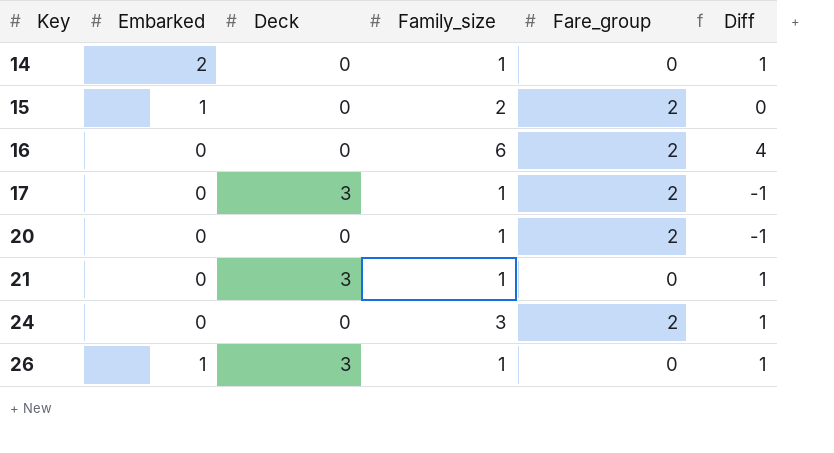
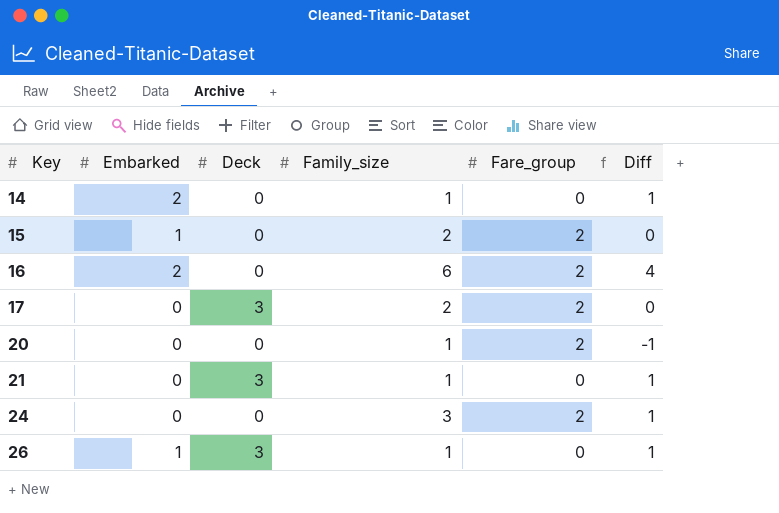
16 | Embarked: 0 -> 2
17 | Family_size: 1 -> 2
17 | Diff: -1 -> 0

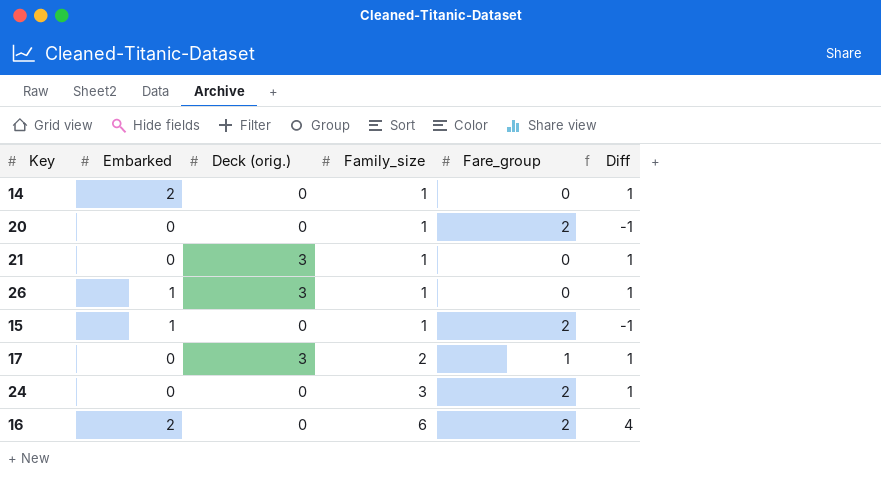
row order: Key ascending -> Family_size ascending
column name: Deck -> Deck (orig.)
15 | Family_size: 2 -> 1
15 | Diff: 0 -> -1
17 | Fare_group: 2 -> 1
17 | Diff: 0 -> 1

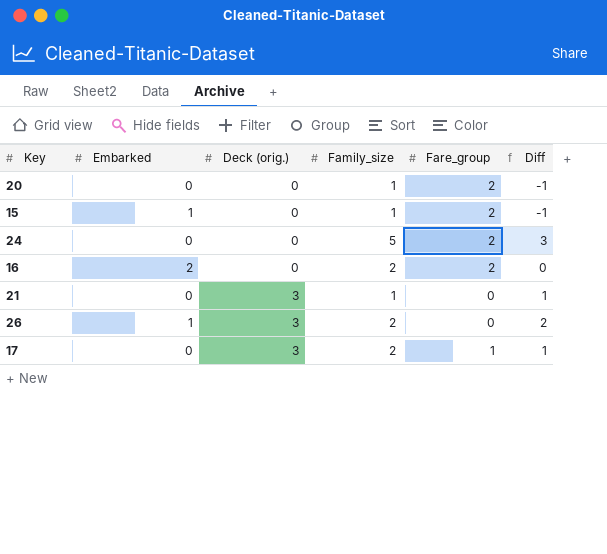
row order: Family_size ascending -> Deck (orig.) ascending
row 14: 2 | 0 | 1 | 0 | 1 -> none
24 | Family_size: 3 -> 5
24 | Diff: 1 -> 3
16 | Family_size: 6 -> 2
16 | Diff: 4 -> 0
26 | Family_size: 1 -> 2
26 | Diff: 1 -> 2

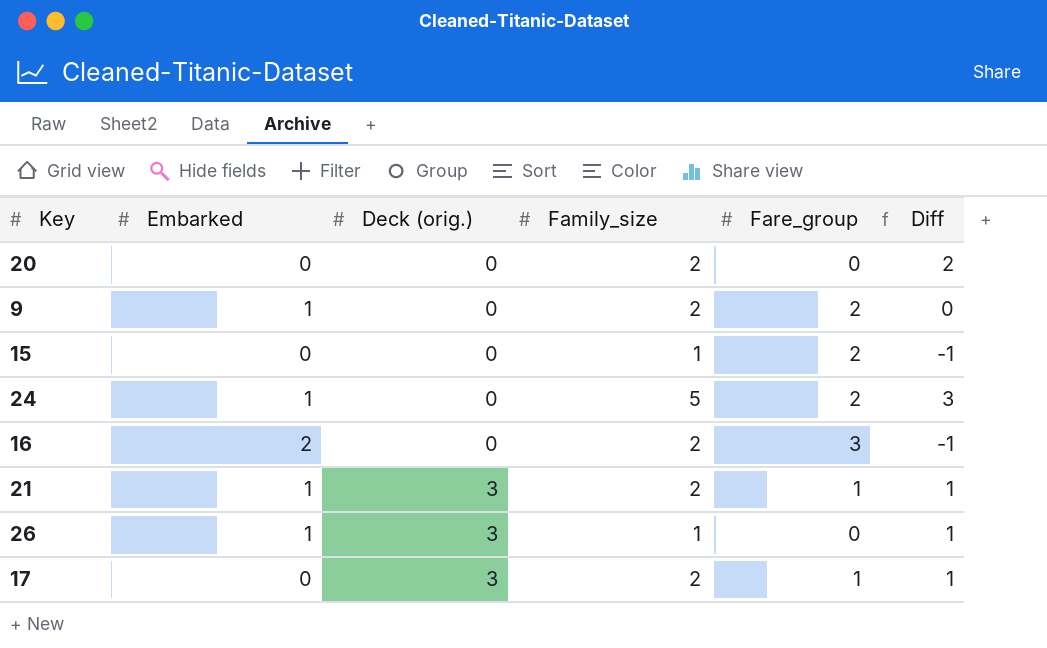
20 | Family_size: 1 -> 2
20 | Fare_group: 2 -> 0
20 | Diff: -1 -> 2
row 9: none -> 1 | 0 | 2 | 2 | 0
15 | Embarked: 1 -> 0
24 | Embarked: 0 -> 1
16 | Fare_group: 2 -> 3
16 | Diff: 0 -> -1
21 | Embarked: 0 -> 1
21 | Family_size: 1 -> 2
21 | Fare_group: 0 -> 1
26 | Family_size: 2 -> 1
26 | Diff: 2 -> 1

